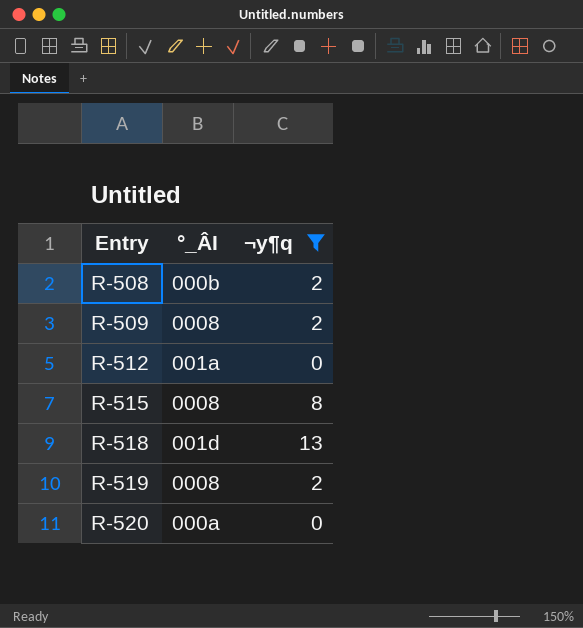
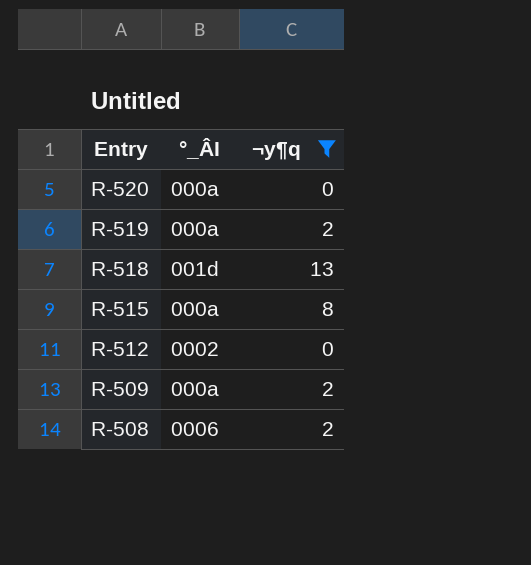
row order: Entry ascending -> Entry descending
R-519 | °_ÂI: 0008 -> 000a
R-515 | °_ÂI: 0008 -> 000a
R-512 | °_ÂI: 001a -> 0002
R-509 | °_ÂI: 0008 -> 000a
R-508 | °_ÂI: 000b -> 0006

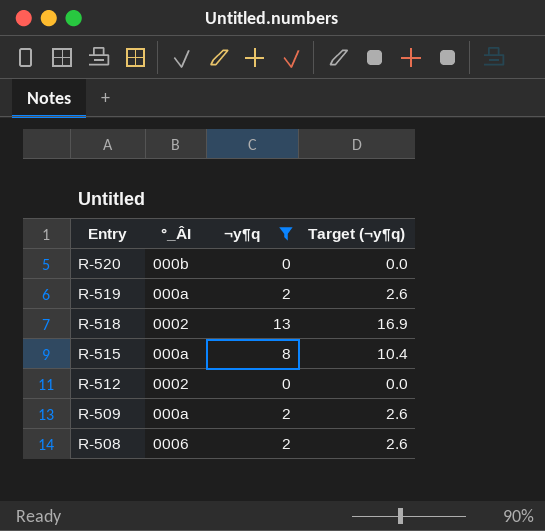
column Target (¬y¶q) | formula: none -> [¬y¶q] * 1.3
R-520 | °_ÂI: 000a -> 000b
R-518 | °_ÂI: 001d -> 0002

